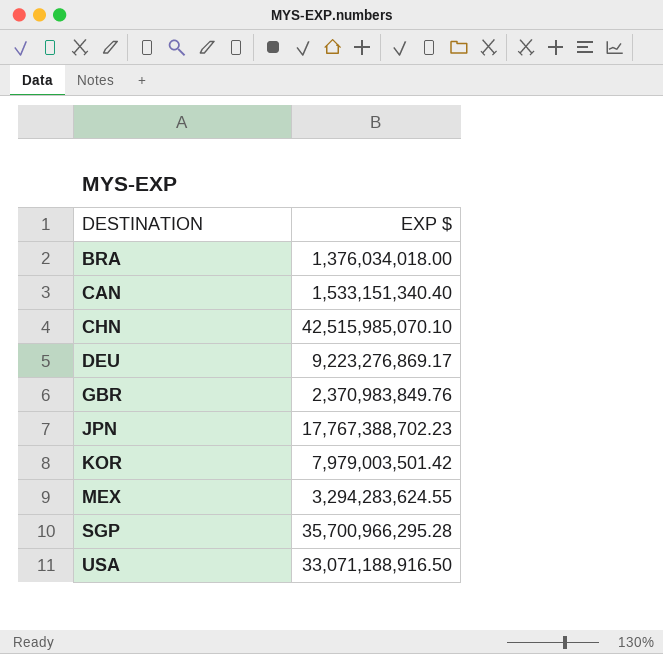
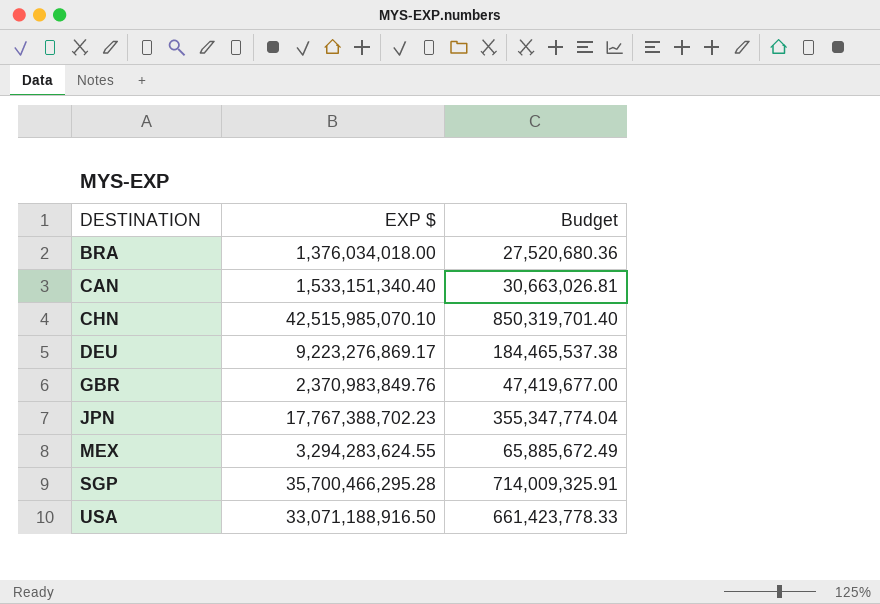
column Budget | formula: none -> [EXP $] * 0.02
row KOR: 7,979,003,501.42 -> none
SGP | EXP $: 35,700,966,295.28 -> 35,700,466,295.28

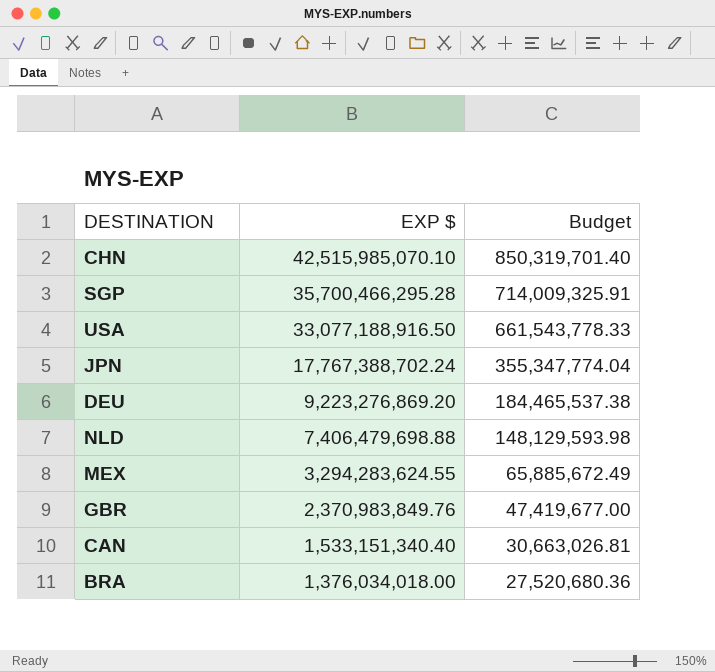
row order: DESTINATION ascending -> EXP $ descending
USA | EXP $: 33,071,188,916.50 -> 33,077,188,916.50
USA | Budget: 661,423,778.33 -> 661,543,778.33
JPN | EXP $: 17,767,388,702.23 -> 17,767,388,702.24
DEU | EXP $: 9,223,276,869.17 -> 9,223,276,869.20
row NLD: none -> 7,406,479,698.88 | 148,129,593.98

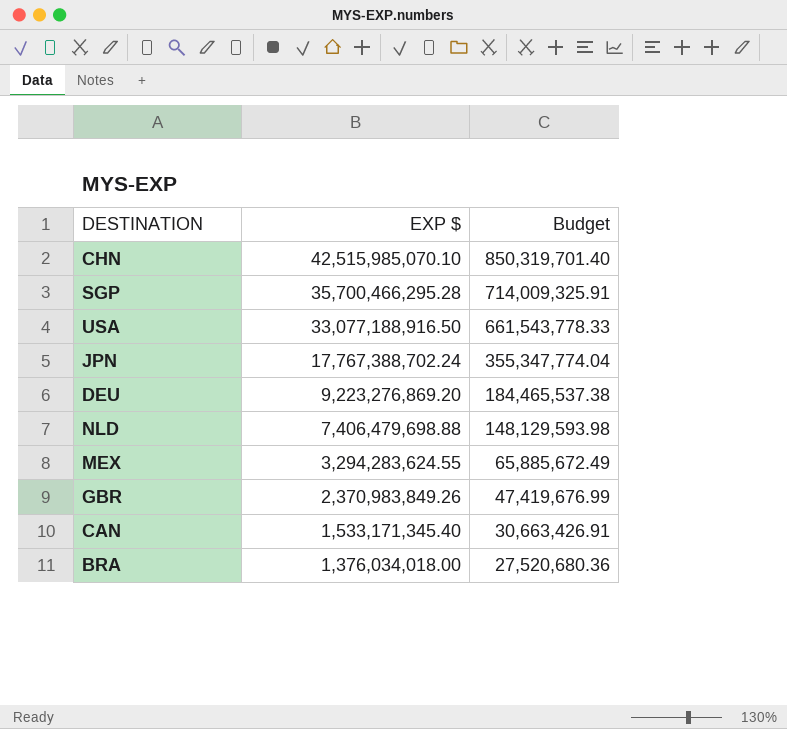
GBR | EXP $: 2,370,983,849.76 -> 2,370,983,849.26
GBR | Budget: 47,419,677.00 -> 47,419,676.99
CAN | EXP $: 1,533,151,340.40 -> 1,533,171,345.40
CAN | Budget: 30,663,026.81 -> 30,663,426.91

